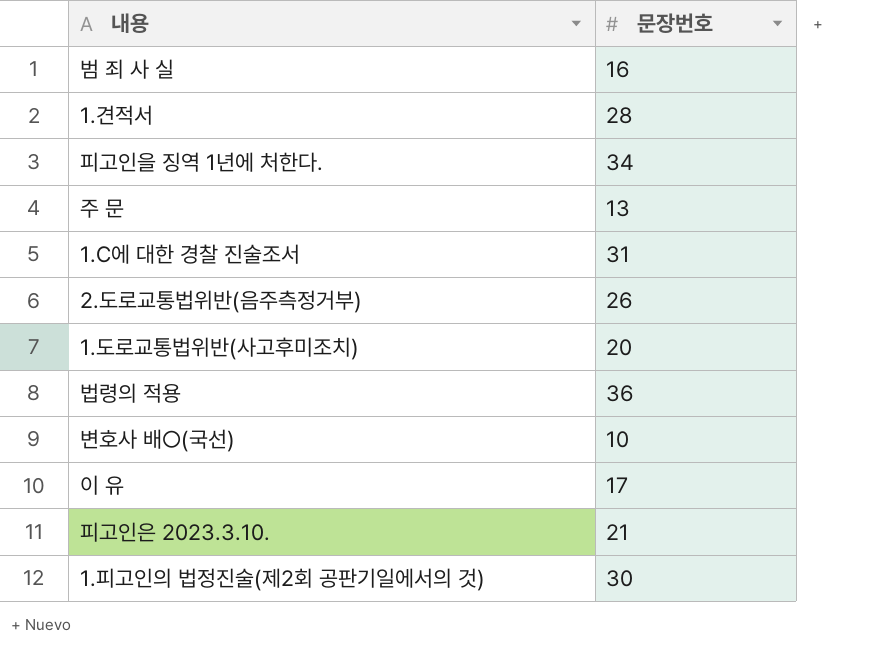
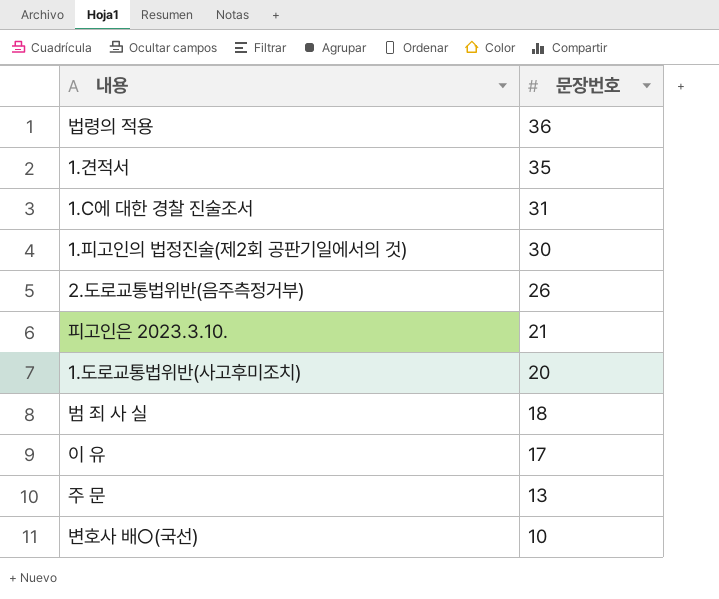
row order: none -> 문장번호 descending
row 피고인을 징역 1년에 처한다.: 34 -> none
1.견적서 | 문장번호: 28 -> 35
범 죄 사 실 | 문장번호: 16 -> 18

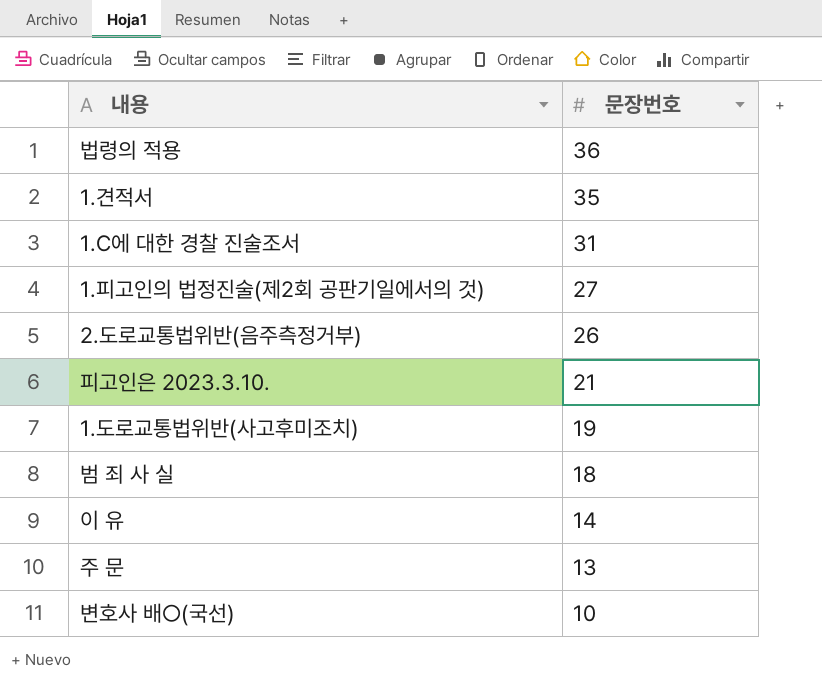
1.피고인의 법정진술(제2회 공판기일에서의 것) | 문장번호: 30 -> 27
1.도로교통법위반(사고후미조치) | 문장번호: 20 -> 19
이 유 | 문장번호: 17 -> 14

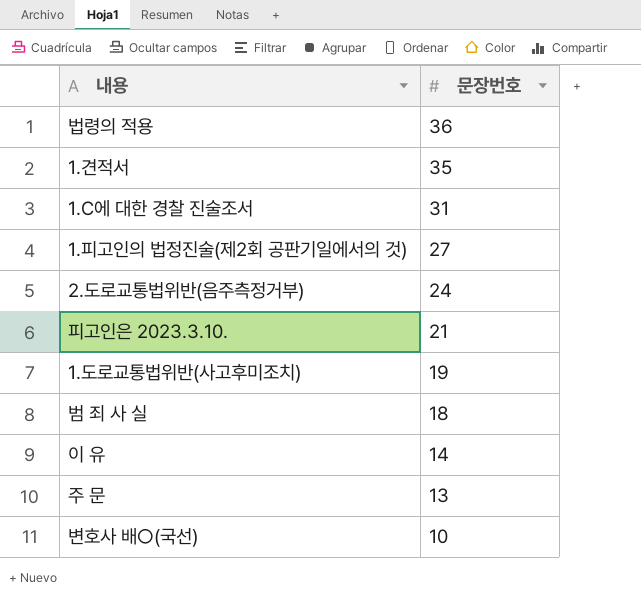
2.도로교통법위반(음주측정거부) | 문장번호: 26 -> 24

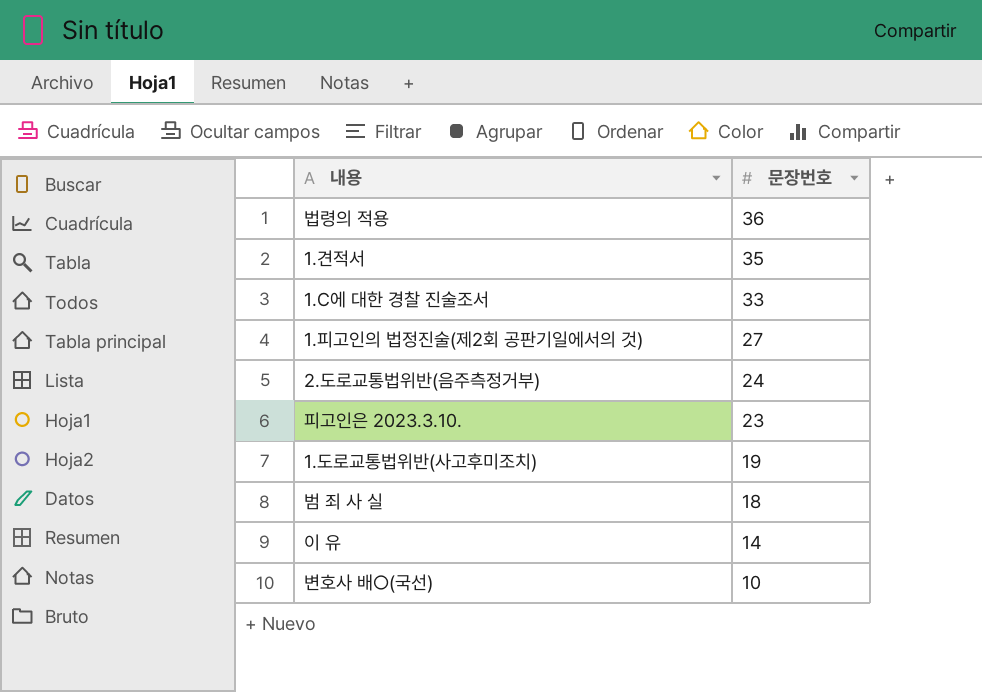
row 주 문: 13 -> none
1.C에 대한 경찰 진술조서 | 문장번호: 31 -> 33
피고인은 2023.3.10. | 문장번호: 21 -> 23

